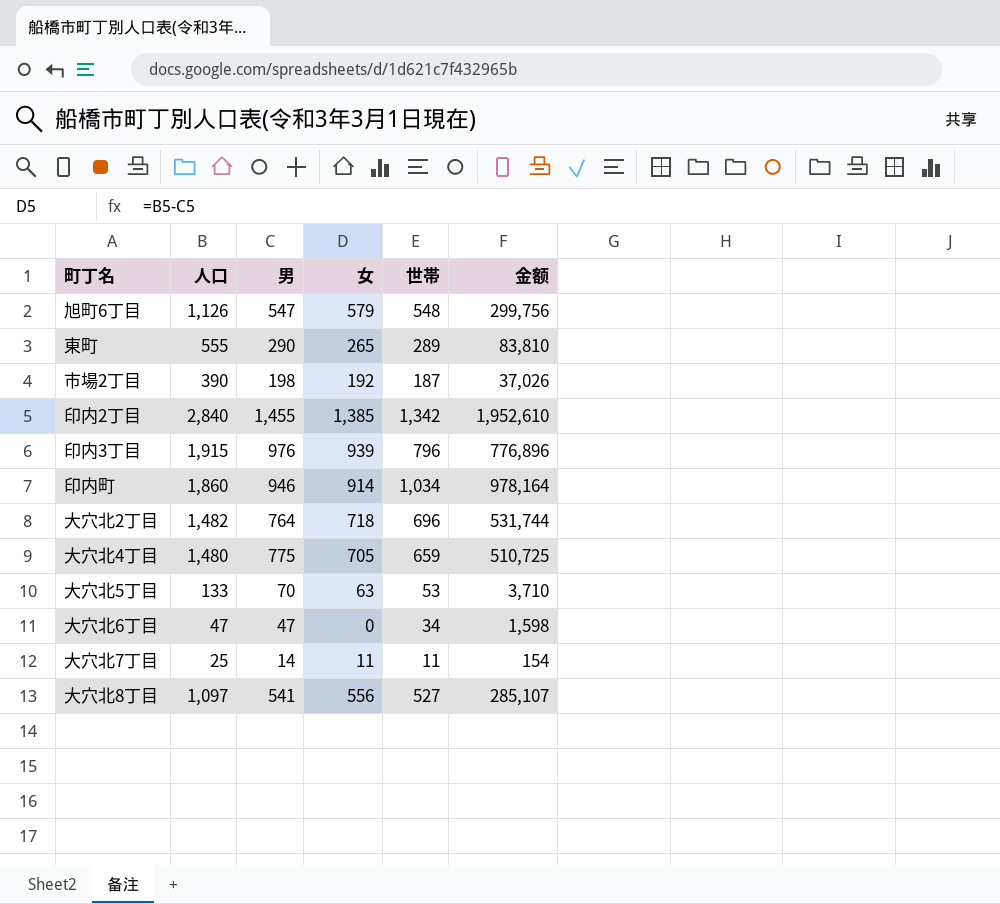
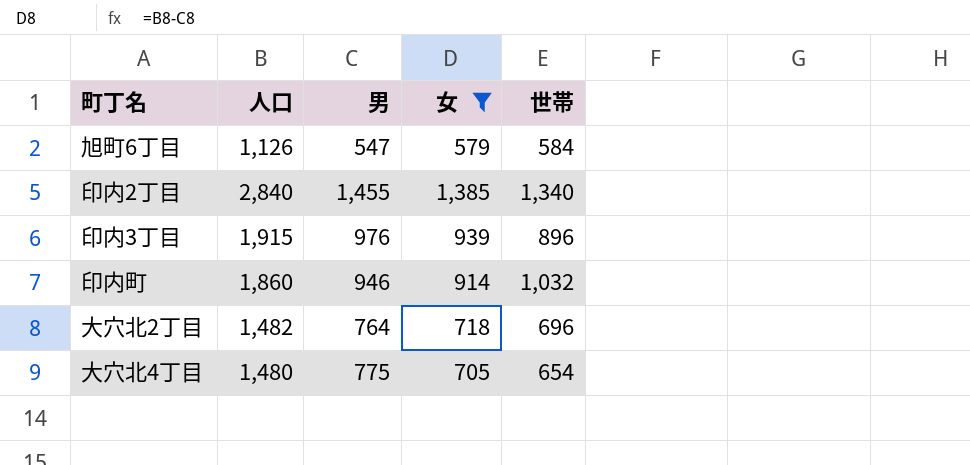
filter: none -> 女 >= 579
column 金额 | formula: [男] * [世帯] -> none
旭町6丁目 | 世帯: 548 -> 584
印内2丁目 | 世帯: 1,342 -> 1,340
印内3丁目 | 世帯: 796 -> 896
印内町 | 世帯: 1,034 -> 1,032
大穴北4丁目 | 世帯: 659 -> 654

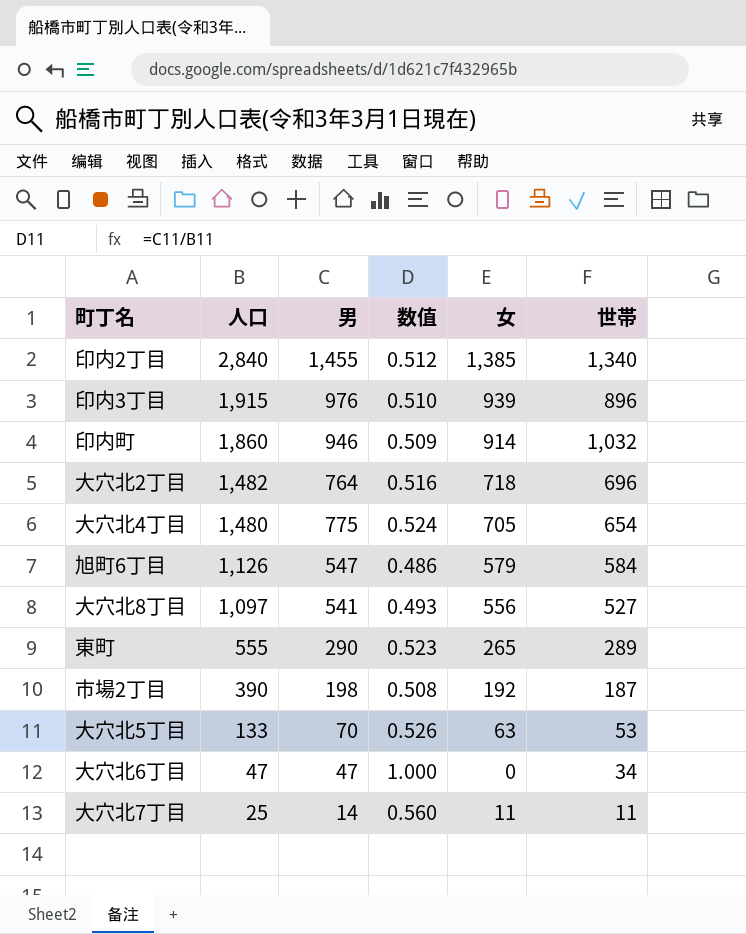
filter: 女 >= 579 -> none
row order: none -> 人口 descending
column 数值 | formula: none -> [男] / [人口]

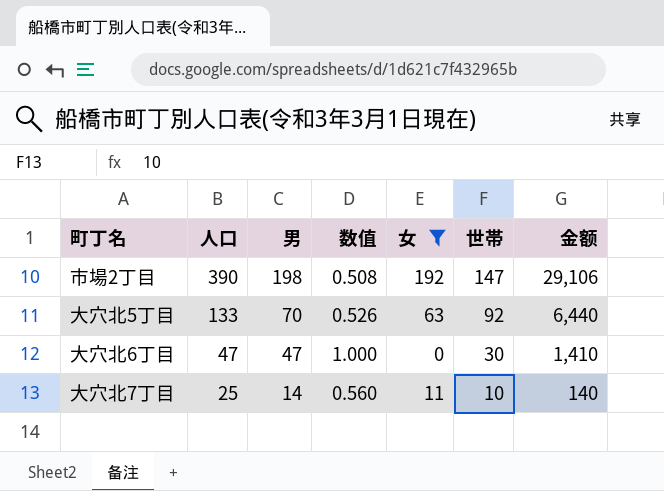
filter: none -> 女 <= 192
column 金额 | formula: none -> [男] * [世帯]
市場2丁目 | 世帯: 187 -> 147
大穴北5丁目 | 世帯: 53 -> 92
大穴北6丁目 | 世帯: 34 -> 30
大穴北7丁目 | 世帯: 11 -> 10

